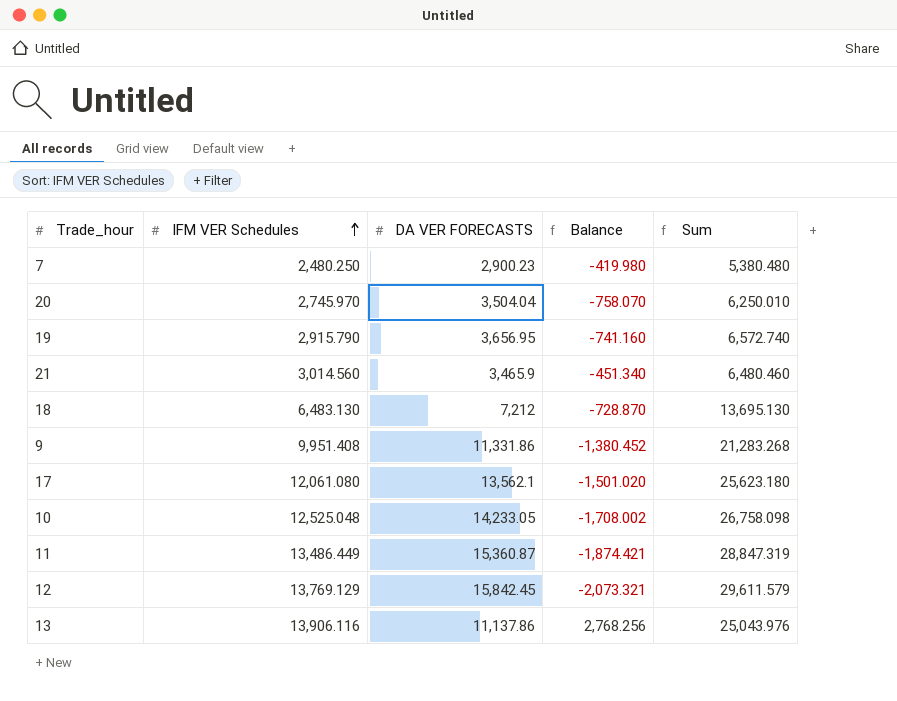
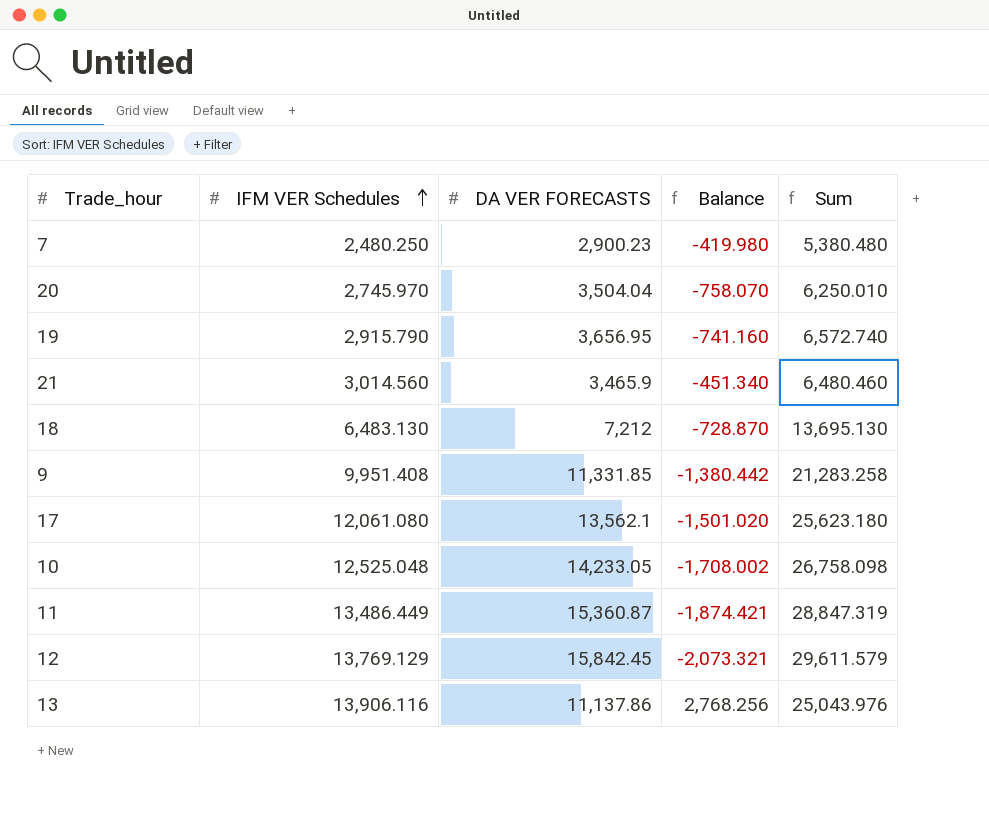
9 | DA VER FORECASTS: 11,331.86 -> 11,331.85
9 | Balance: -1,380.452 -> -1,380.442
9 | Sum: 21,283.268 -> 21,283.258

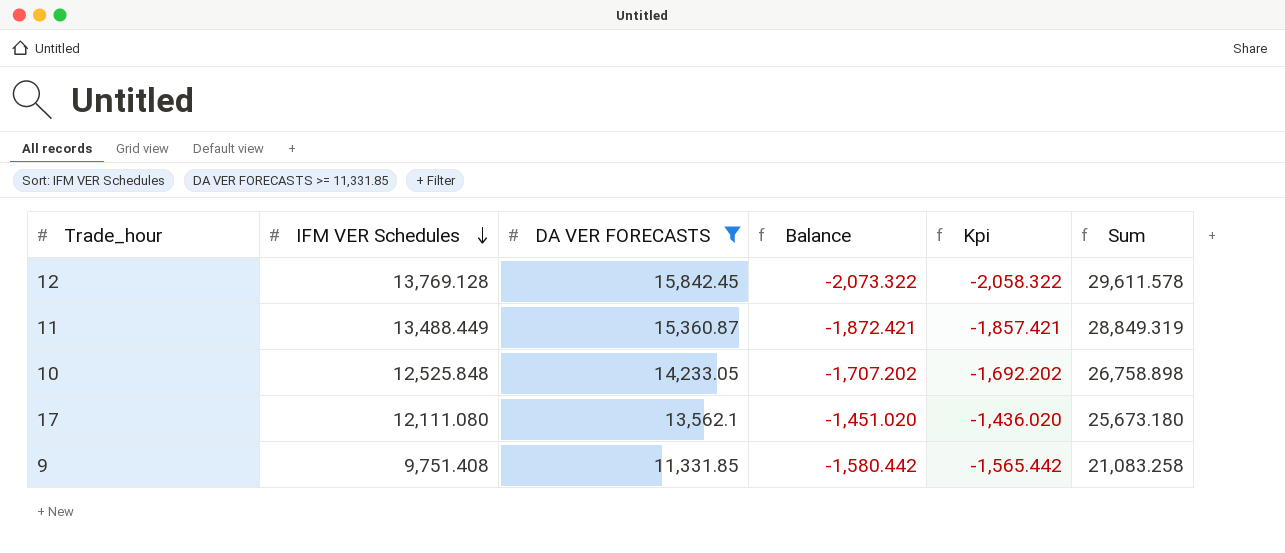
filter: none -> DA VER FORECASTS >= 11,331.85
row order: IFM VER Schedules ascending -> IFM VER Schedules descending
column Kpi | formula: none -> [Balance] + 15
12 | IFM VER Schedules: 13,769.129 -> 13,769.128
12 | Balance: -2,073.321 -> -2,073.322
12 | Sum: 29,611.579 -> 29,611.578
11 | IFM VER Schedules: 13,486.449 -> 13,488.449
11 | Balance: -1,874.421 -> -1,872.421
11 | Sum: 28,847.319 -> 28,849.319
10 | IFM VER Schedules: 12,525.048 -> 12,525.848
10 | Balance: -1,708.002 -> -1,707.202
10 | Sum: 26,758.098 -> 26,758.898
17 | IFM VER Schedules: 12,061.080 -> 12,111.080
17 | Balance: -1,501.020 -> -1,451.020
17 | Sum: 25,623.180 -> 25,673.180
9 | IFM VER Schedules: 9,951.408 -> 9,751.408
9 | Balance: -1,380.442 -> -1,580.442
9 | Sum: 21,283.258 -> 21,083.258

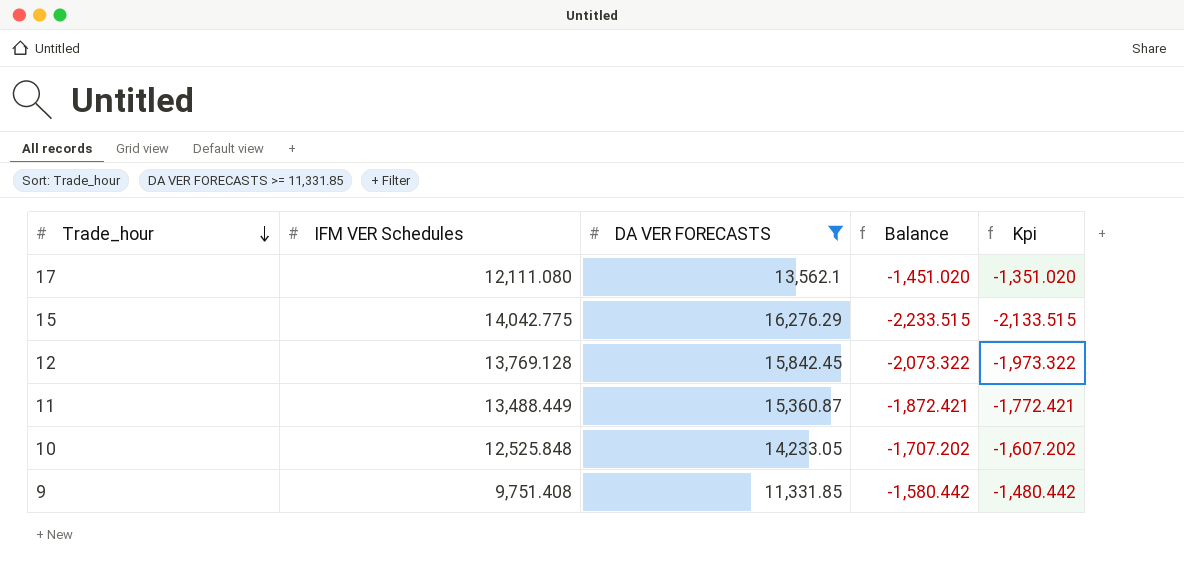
row order: IFM VER Schedules descending -> Trade_hour descending
column Sum | formula: [IFM VER Schedules] + [DA VER FORECASTS] -> none
column Kpi | formula: [Balance] + 15 -> [Balance] + 100
row 15: none -> 14,042.775 | 16,276.29 | -2,233.515 | -2,133.515

